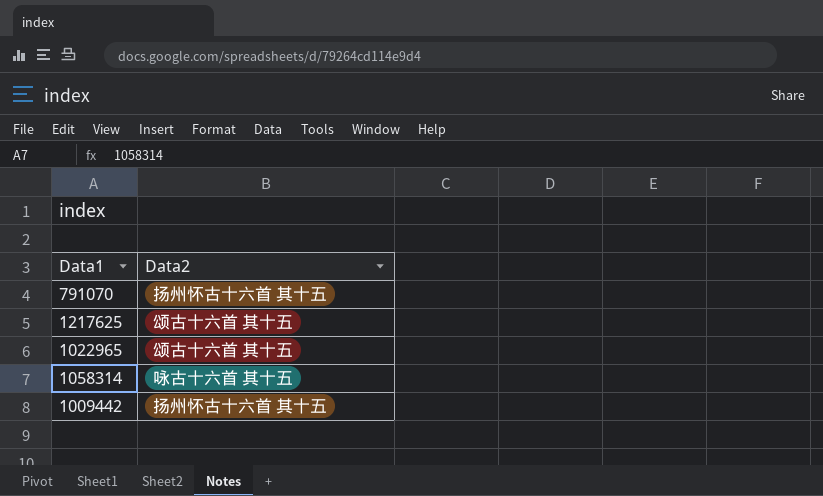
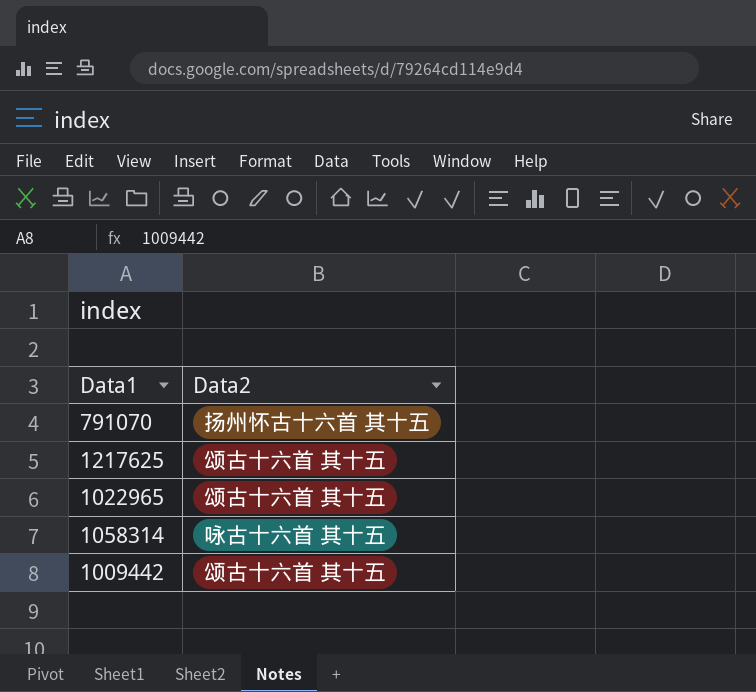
1009442 | Data2: 扬州怀古十六首 其十五 -> 颂古十六首 其十五

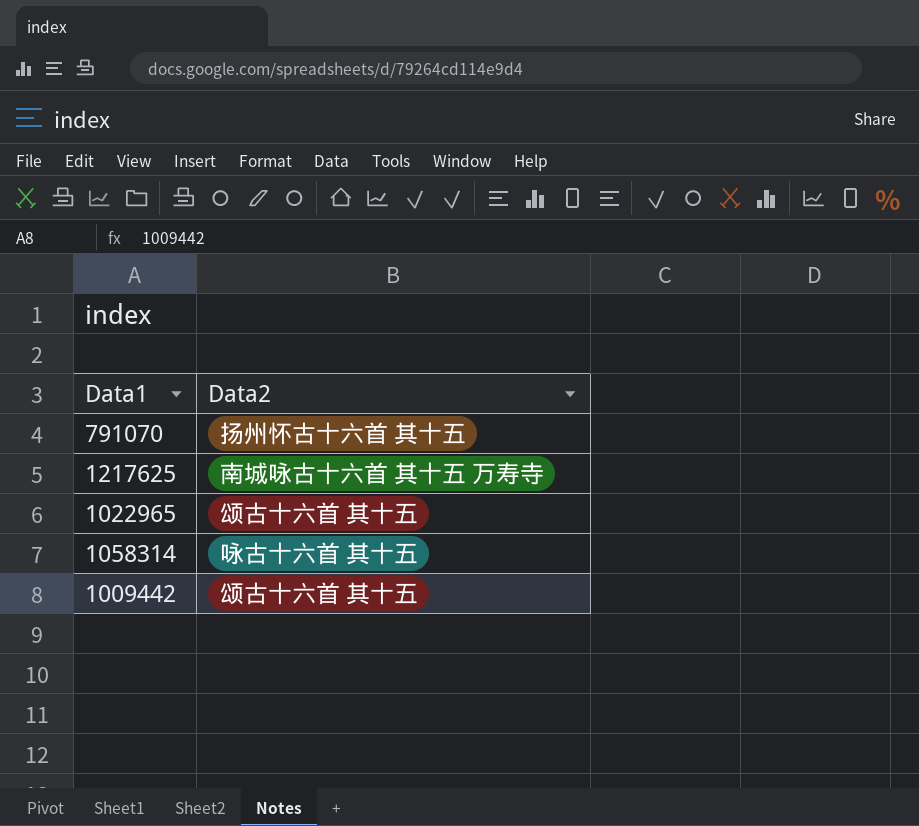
1217625 | Data2: 颂古十六首 其十五 -> 南城咏古十六首 其十五 万寿寺

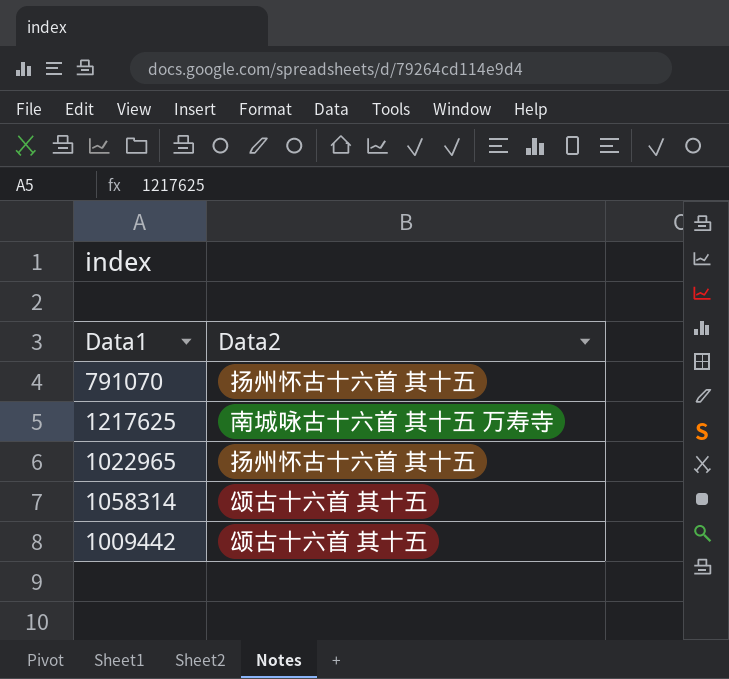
1022965 | Data2: 颂古十六首 其十五 -> 扬州怀古十六首 其十五
1058314 | Data2: 咏古十六首 其十五 -> 颂古十六首 其十五

